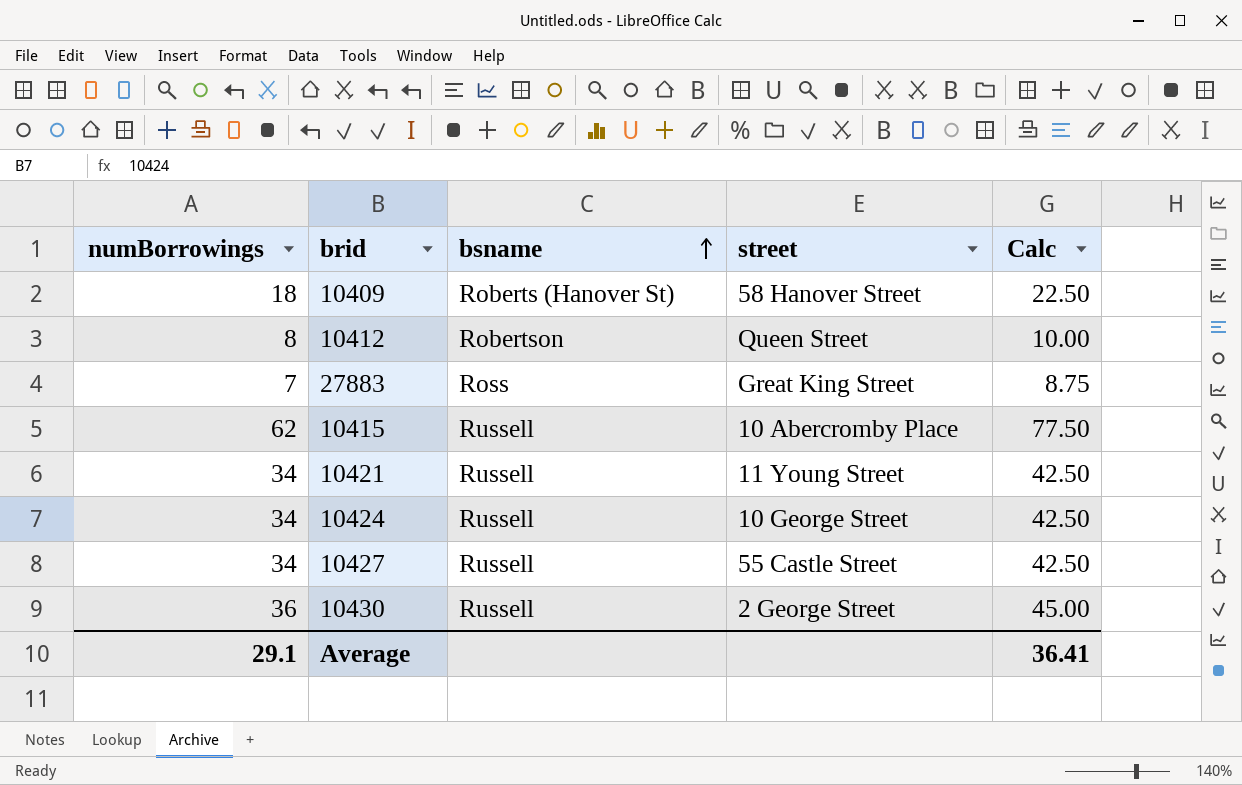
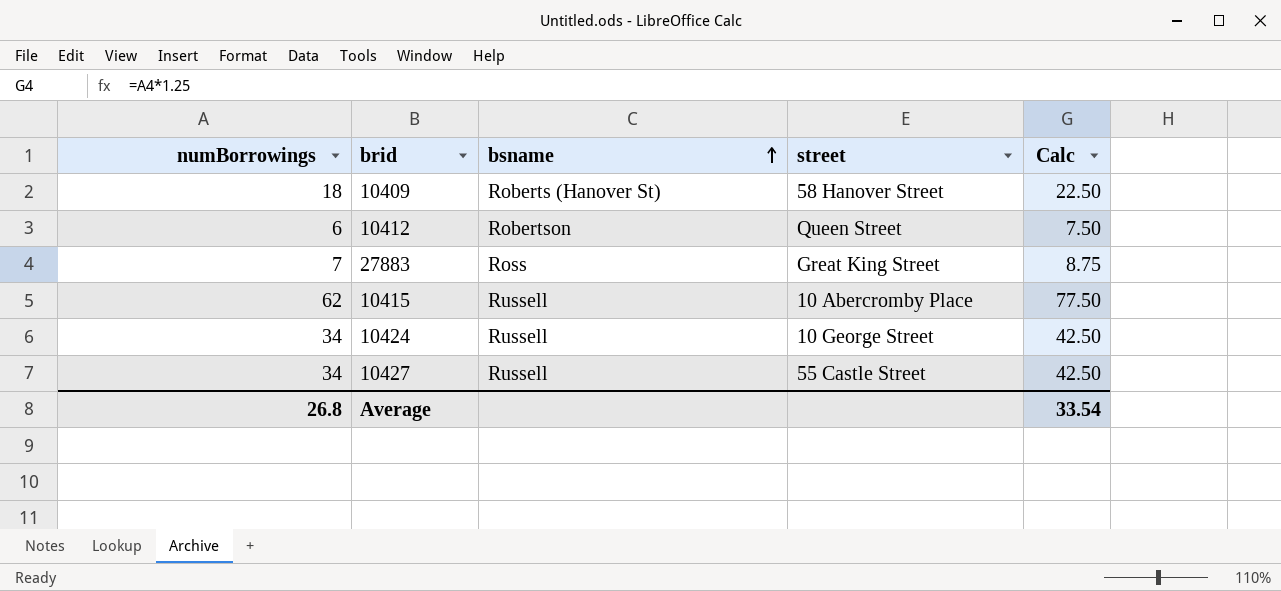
row 10421: 34 | Russell | 11 Young Street | 42.50 -> none
row 10430: 36 | Russell | 2 George Street | 45.00 -> none
10412 | numBorrowings: 8 -> 6
10412 | Calc: 10.00 -> 7.50
Average | numBorrowings: 29.1 -> 26.8
Average | Calc: 36.41 -> 33.54

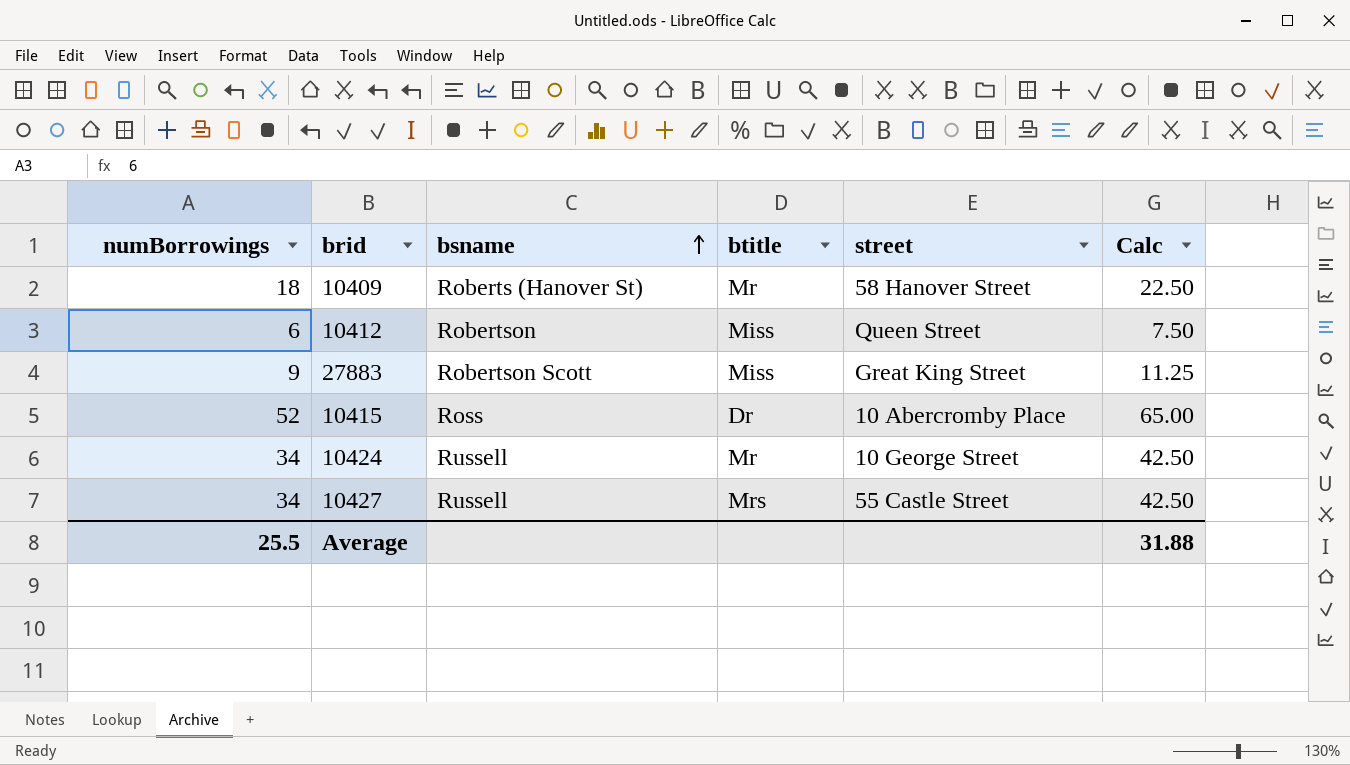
column btitle | position: none -> 4
27883 | numBorrowings: 7 -> 9
27883 | bsname: Ross -> Robertson Scott
27883 | Calc: 8.75 -> 11.25
10415 | numBorrowings: 62 -> 52
10415 | bsname: Russell -> Ross
10415 | Calc: 77.50 -> 65.00
Average | numBorrowings: 26.8 -> 25.5
Average | Calc: 33.54 -> 31.88

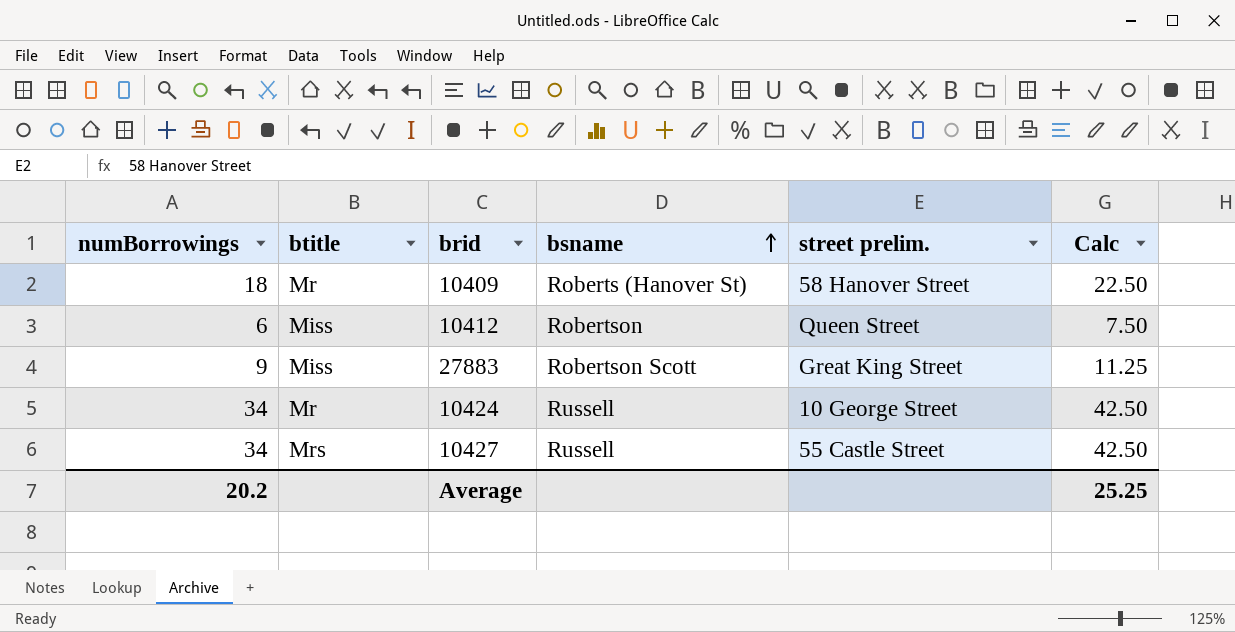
column btitle | position: 4 -> 2
column name: street -> street prelim.
row 10415: 52 | Ross | Dr | 10 Abercromby Place | 65.00 -> none
Average | numBorrowings: 25.5 -> 20.2
Average | Calc: 31.88 -> 25.25

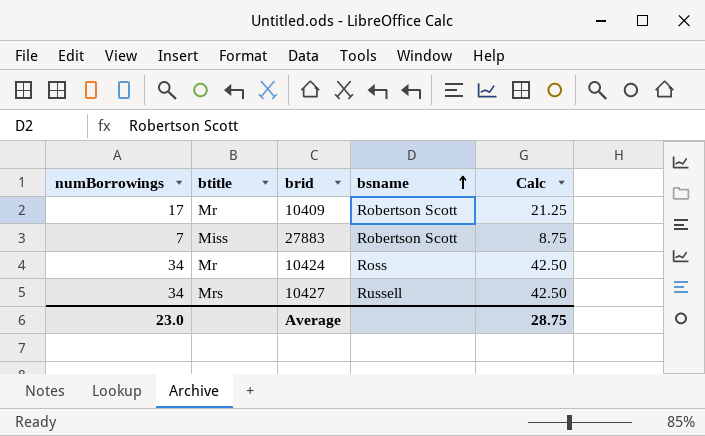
column street prelim. | position: 5 -> none
row 10412: 6 | Miss | Robertson | Queen Street | 7.50 -> none
10409 | numBorrowings: 18 -> 17
10409 | bsname: Roberts (Hanover St) -> Robertson Scott
10409 | Calc: 22.50 -> 21.25
27883 | numBorrowings: 9 -> 7
27883 | Calc: 11.25 -> 8.75
10424 | bsname: Russell -> Ross
Average | numBorrowings: 20.2 -> 23.0
Average | Calc: 25.25 -> 28.75

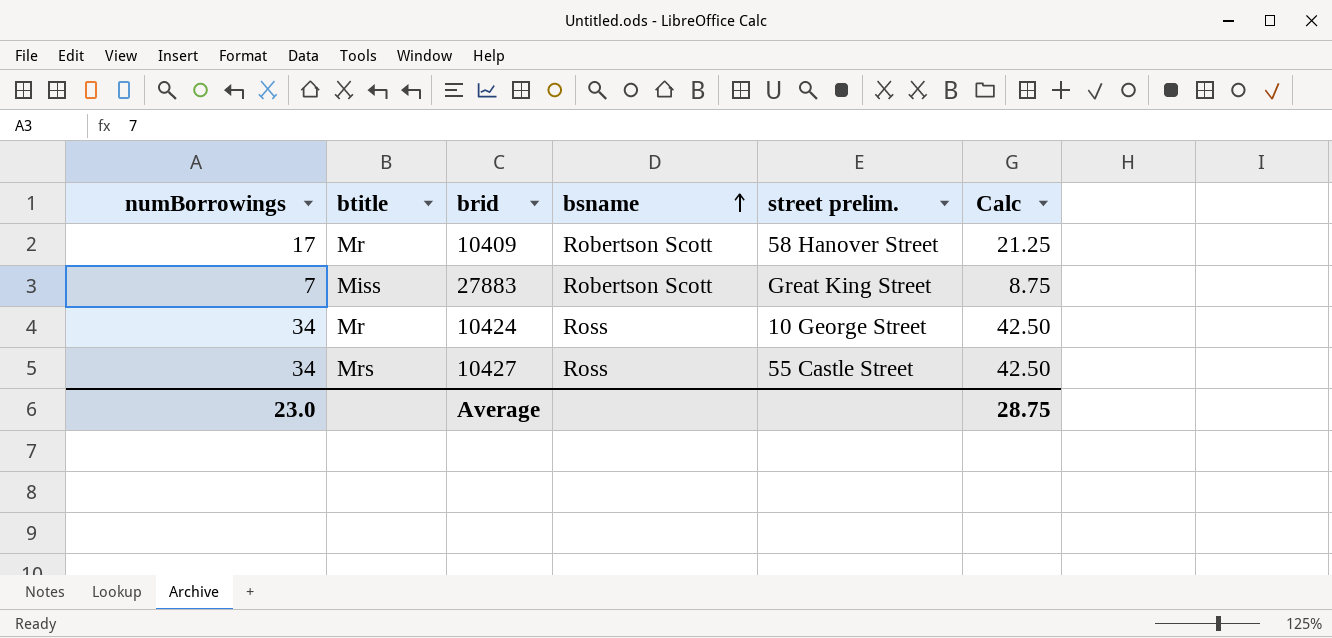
column street prelim. | position: none -> 5
10427 | bsname: Russell -> Ross

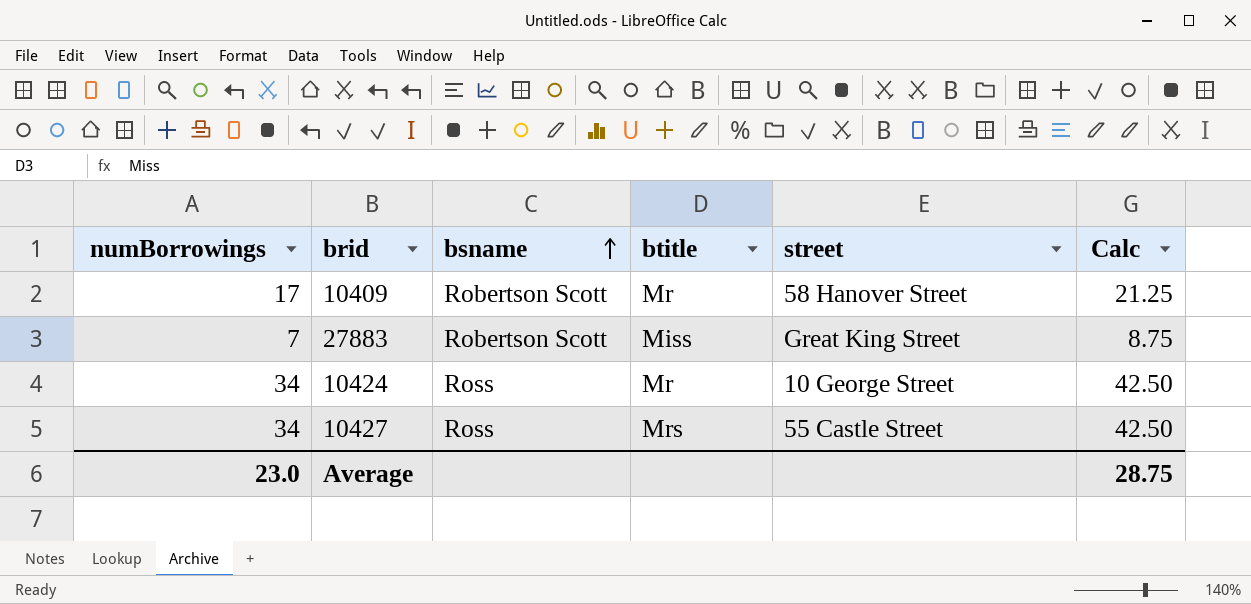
column btitle | position: 2 -> 4
column name: street prelim. -> street

